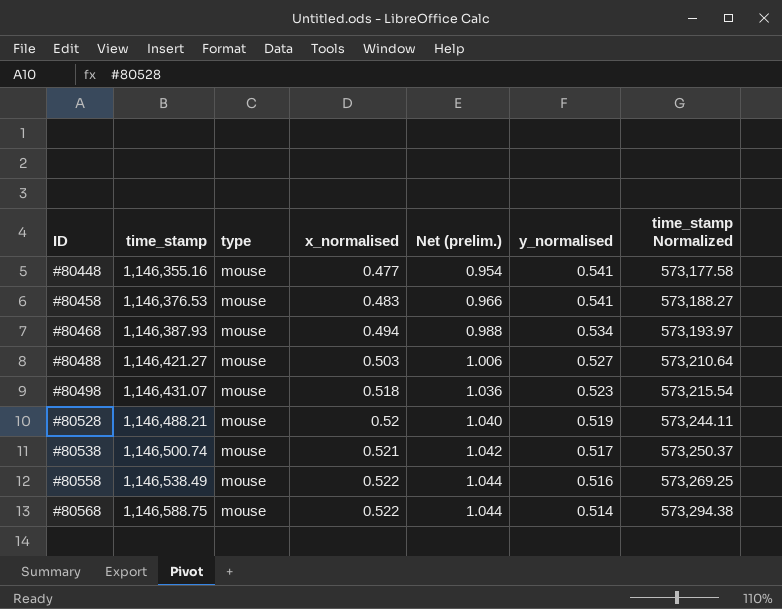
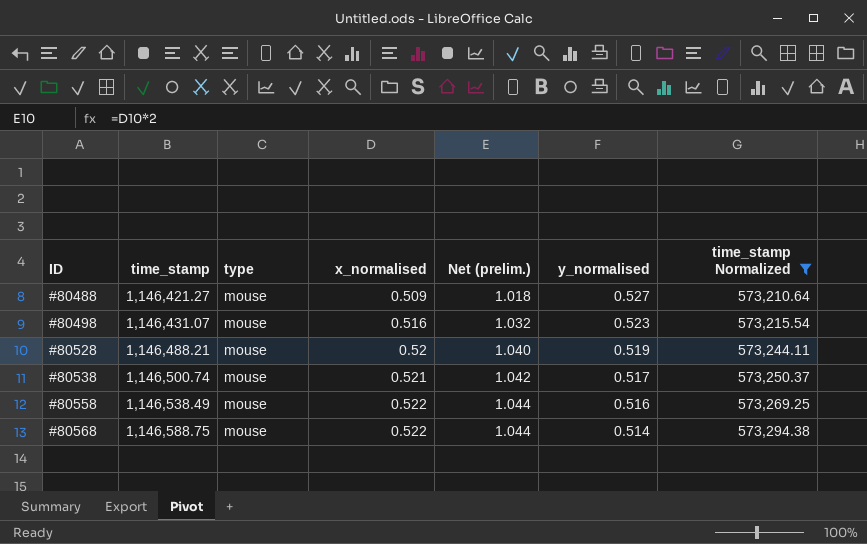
filter: none -> time_stamp Normalized >= 573,210.64
#80488 | x_normalised: 0.503 -> 0.509
#80488 | Net (prelim.): 1.006 -> 1.018
#80498 | x_normalised: 0.518 -> 0.516
#80498 | Net (prelim.): 1.036 -> 1.032

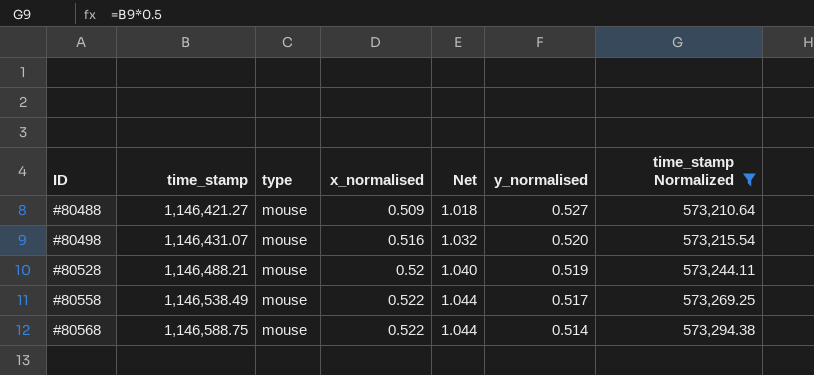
column name: Net (prelim.) -> Net
row #80538: 1,146,500.74 | mouse | 0.521 | 1.042 | 0.517 | 573,250.37 -> none
#80498 | y_normalised: 0.523 -> 0.520
#80558 | y_normalised: 0.516 -> 0.517

